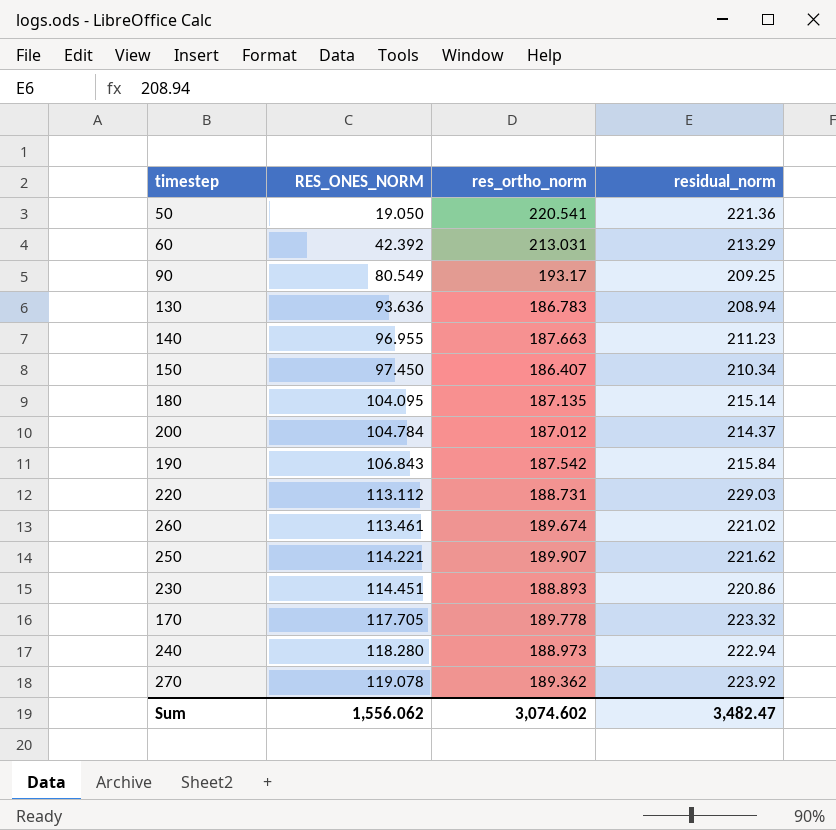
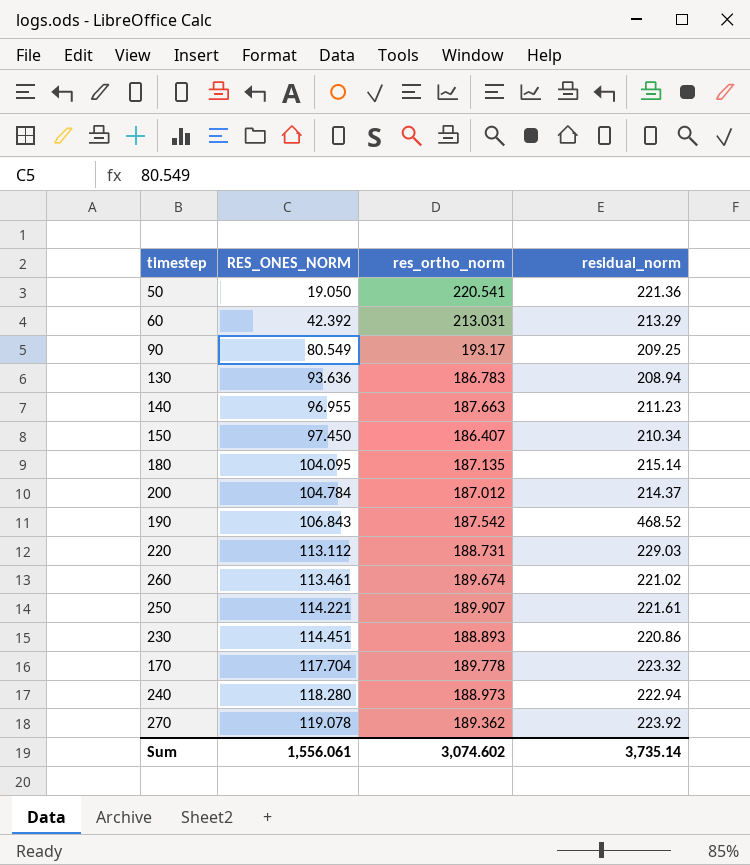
190 | residual_norm: 215.84 -> 468.52
250 | residual_norm: 221.62 -> 221.61
170 | RES_ONES_NORM: 117.705 -> 117.704
Sum | RES_ONES_NORM: 1,556.062 -> 1,556.061
Sum | residual_norm: 3,482.47 -> 3,735.14

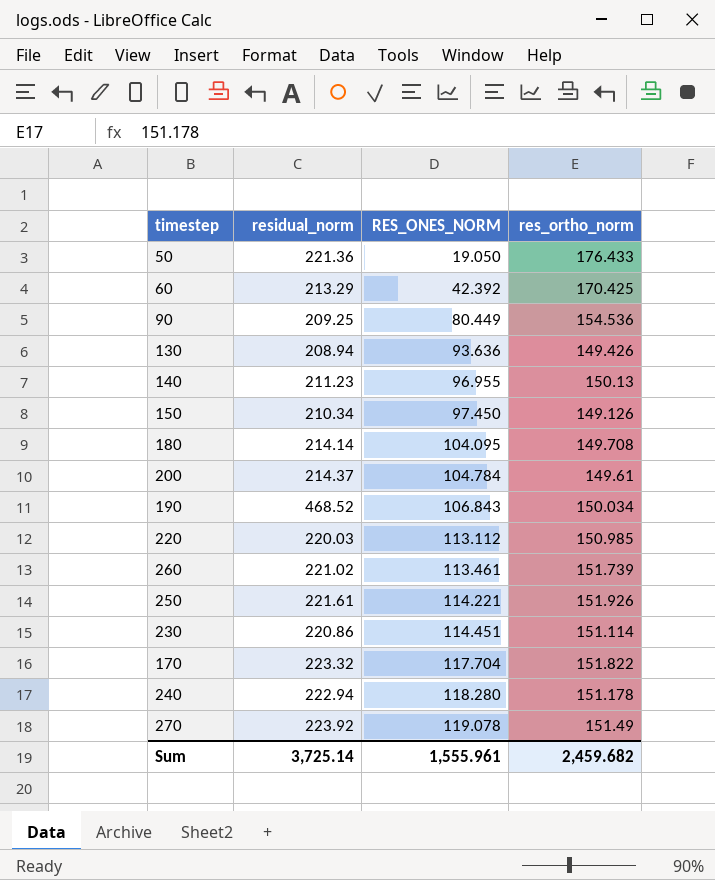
column residual_norm | position: 4 -> 2
50 | res_ortho_norm: 220.541 -> 176.433
60 | res_ortho_norm: 213.031 -> 170.425
90 | RES_ONES_NORM: 80.549 -> 80.449
90 | res_ortho_norm: 193.17 -> 154.536
130 | res_ortho_norm: 186.783 -> 149.426
140 | res_ortho_norm: 187.663 -> 150.13
150 | res_ortho_norm: 186.407 -> 149.126
180 | residual_norm: 215.14 -> 214.14
180 | res_ortho_norm: 187.135 -> 149.708
200 | res_ortho_norm: 187.012 -> 149.61
190 | res_ortho_norm: 187.542 -> 150.034
220 | residual_norm: 229.03 -> 220.03
220 | res_ortho_norm: 188.731 -> 150.985
260 | res_ortho_norm: 189.674 -> 151.739
250 | res_ortho_norm: 189.907 -> 151.926
230 | res_ortho_norm: 188.893 -> 151.114
170 | res_ortho_norm: 189.778 -> 151.822
240 | res_ortho_norm: 188.973 -> 151.178
270 | res_ortho_norm: 189.362 -> 151.49
Sum | residual_norm: 3,735.14 -> 3,725.14
Sum | RES_ONES_NORM: 1,556.061 -> 1,555.961
Sum | res_ortho_norm: 3,074.602 -> 2,459.682

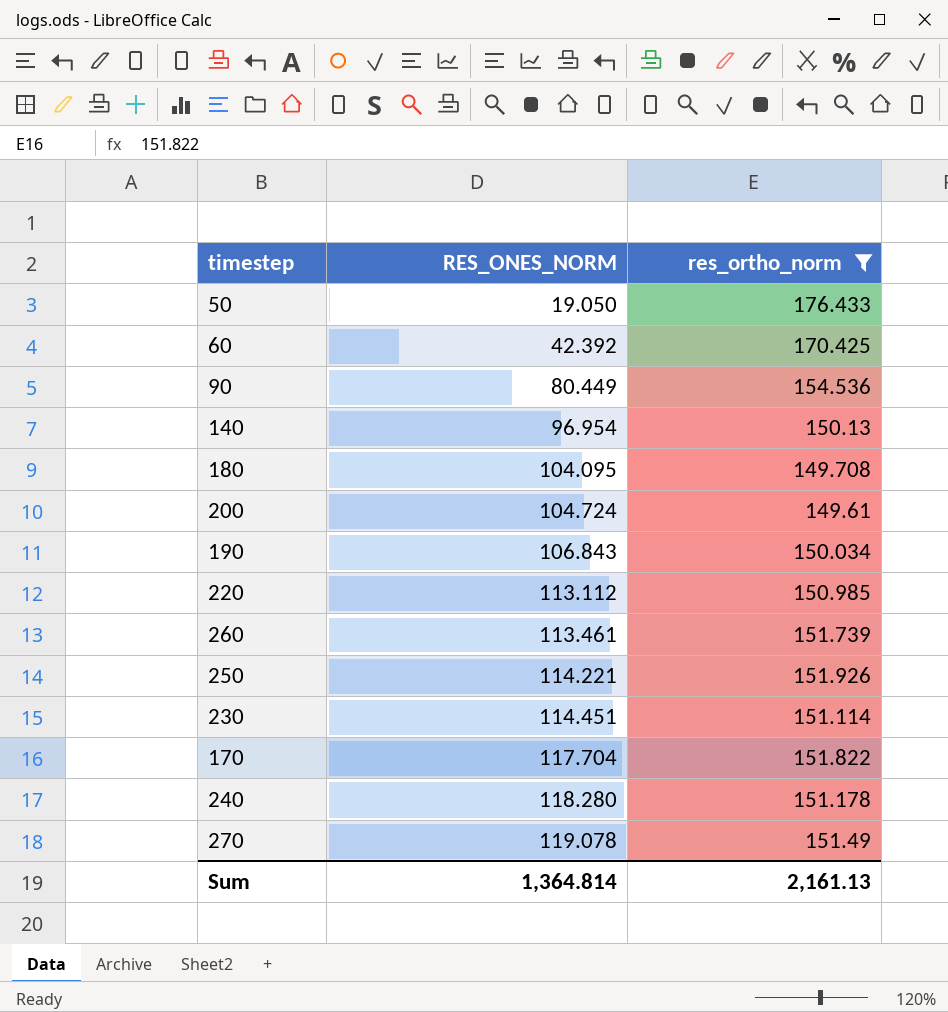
filter: none -> res_ortho_norm >= 149.61
column residual_norm | position: 2 -> none
140 | RES_ONES_NORM: 96.955 -> 96.954
200 | RES_ONES_NORM: 104.784 -> 104.724
Sum | RES_ONES_NORM: 1,555.961 -> 1,364.814
Sum | res_ortho_norm: 2,459.682 -> 2,161.13

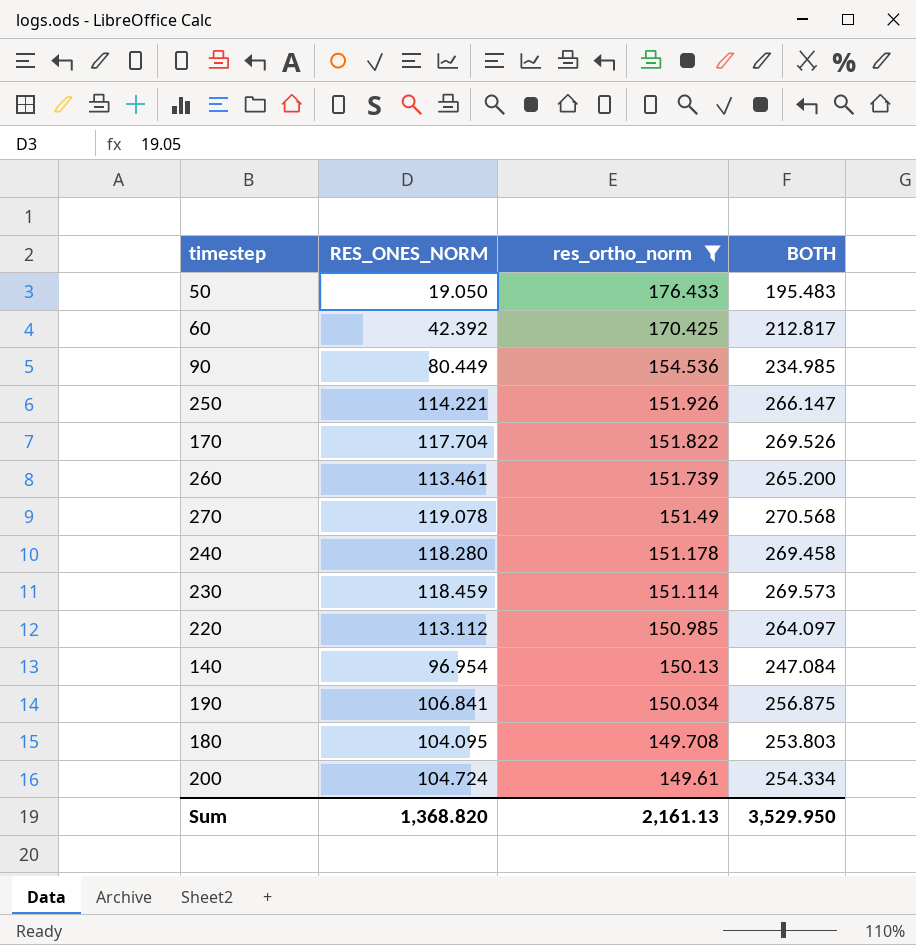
row order: RES_ONES_NORM ascending -> res_ortho_norm descending
column BOTH | formula: none -> [RES_ONES_NORM] + [res_ortho_norm]
230 | RES_ONES_NORM: 114.451 -> 118.459
190 | RES_ONES_NORM: 106.843 -> 106.841
Sum | RES_ONES_NORM: 1,364.814 -> 1,368.820

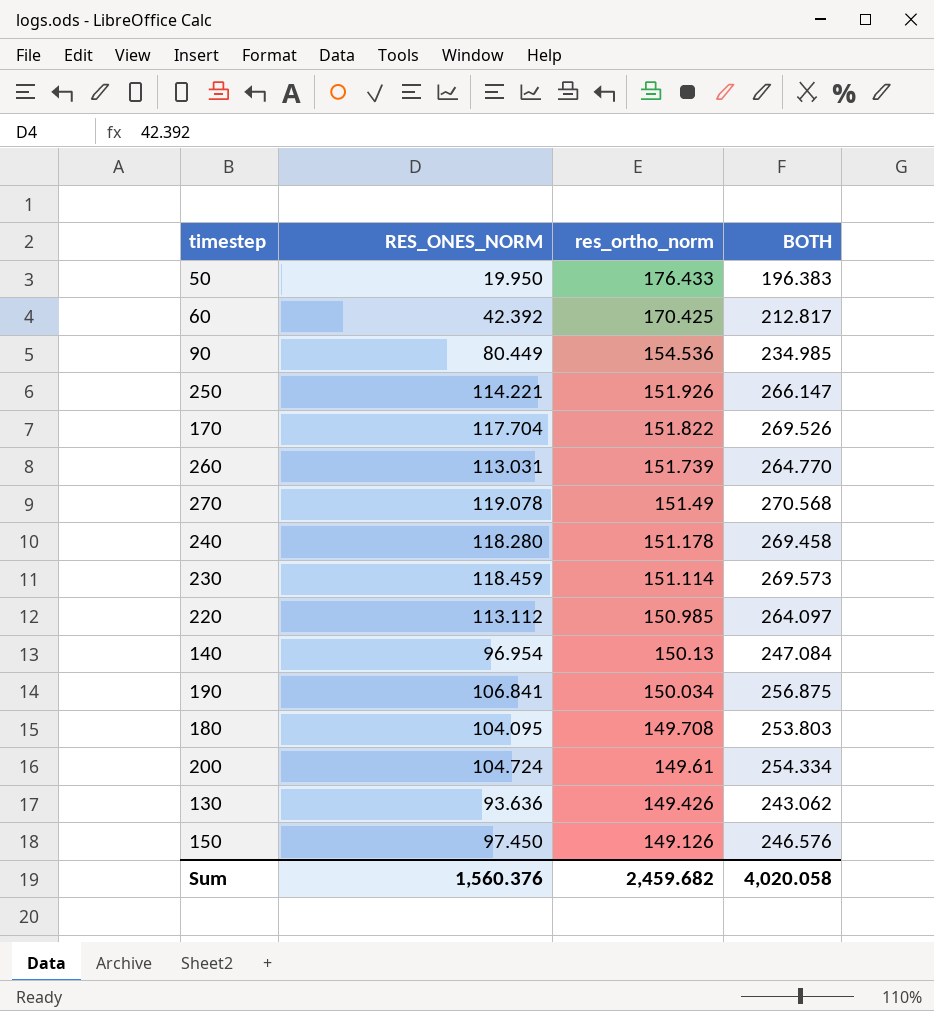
filter: res_ortho_norm >= 149.61 -> none
50 | RES_ONES_NORM: 19.050 -> 19.950
50 | BOTH: 195.483 -> 196.383
260 | RES_ONES_NORM: 113.461 -> 113.031
260 | BOTH: 265.200 -> 264.770
Sum | RES_ONES_NORM: 1,368.820 -> 1,560.376
Sum | res_ortho_norm: 2,161.13 -> 2,459.682
Sum | BOTH: 3,529.950 -> 4,020.058

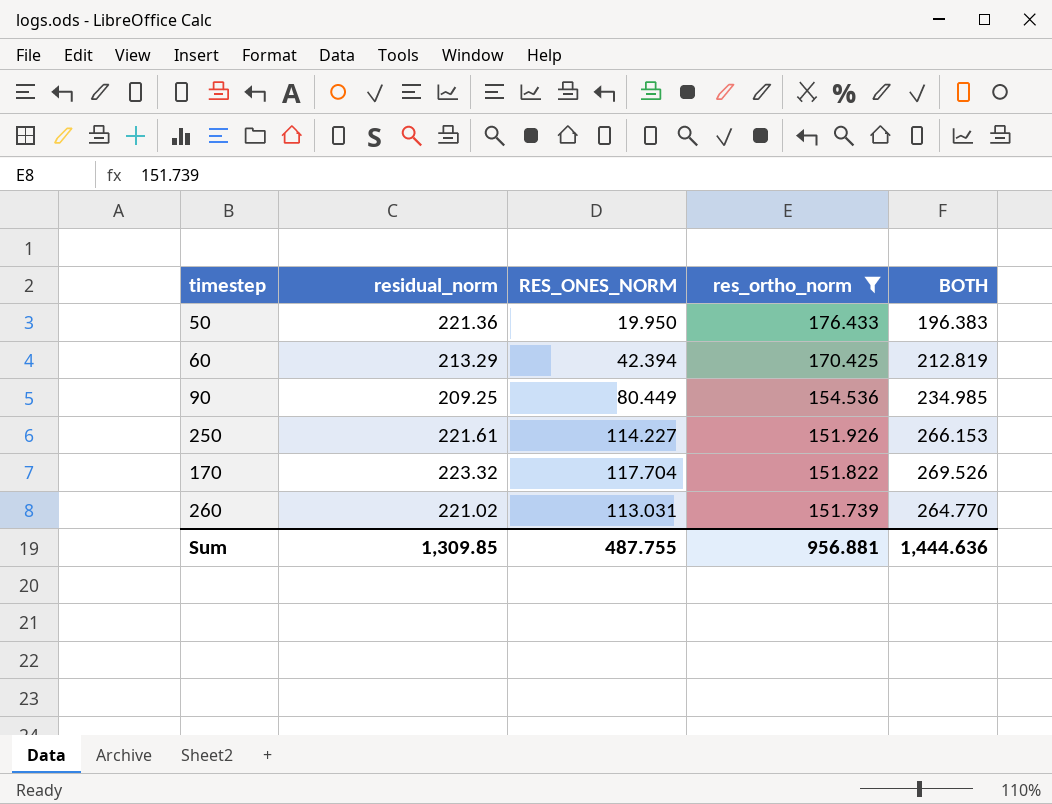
filter: none -> res_ortho_norm >= 151.739
column residual_norm | position: none -> 2
60 | RES_ONES_NORM: 42.392 -> 42.394
60 | BOTH: 212.817 -> 212.819
250 | RES_ONES_NORM: 114.221 -> 114.227
250 | BOTH: 266.147 -> 266.153
Sum | RES_ONES_NORM: 1,560.376 -> 487.755
Sum | res_ortho_norm: 2,459.682 -> 956.881
Sum | BOTH: 4,020.058 -> 1,444.636

